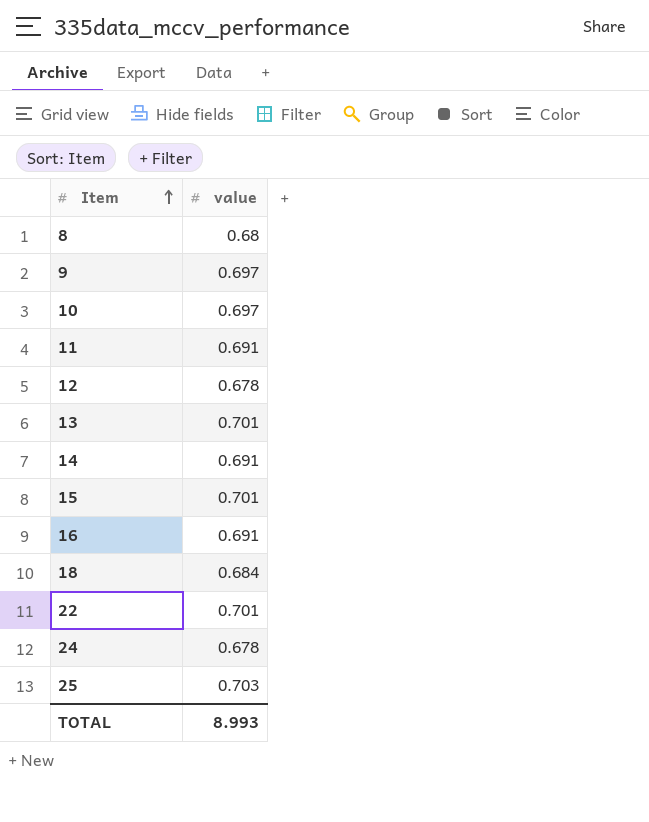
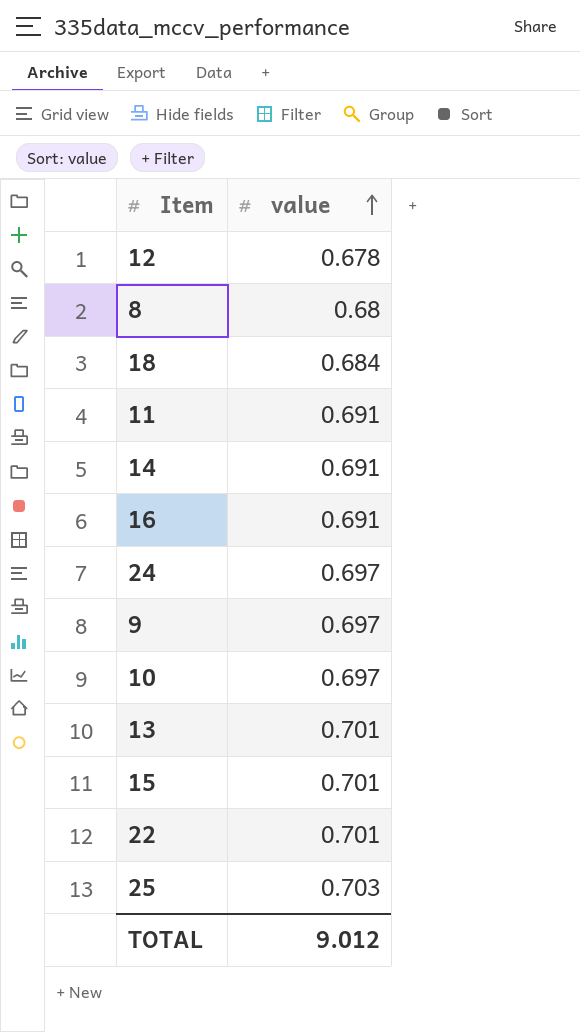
row order: Item ascending -> value ascending
24 | value: 0.678 -> 0.697
TOTAL | value: 8.993 -> 9.012

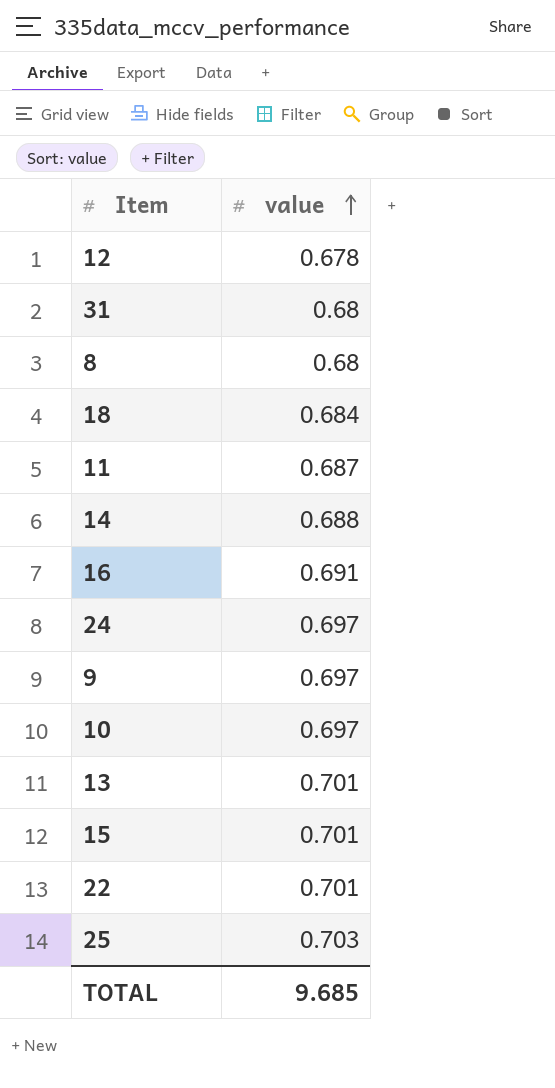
row 31: none -> 0.68
11 | value: 0.691 -> 0.687
14 | value: 0.691 -> 0.688
TOTAL | value: 9.012 -> 9.685

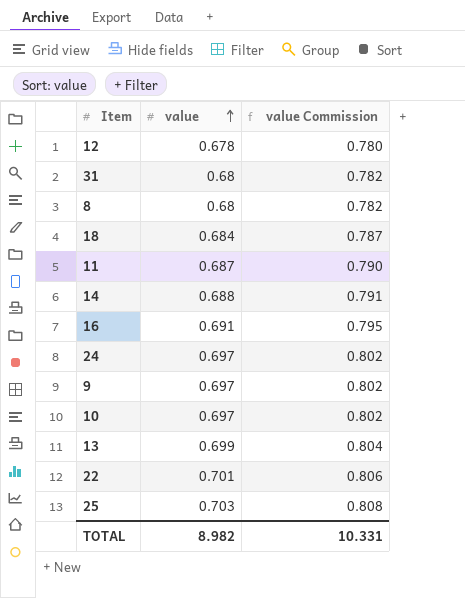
column value Commission | formula: none -> [value] * 1.15
row 15: 0.701 -> none
13 | value: 0.701 -> 0.699
TOTAL | value: 9.685 -> 8.982

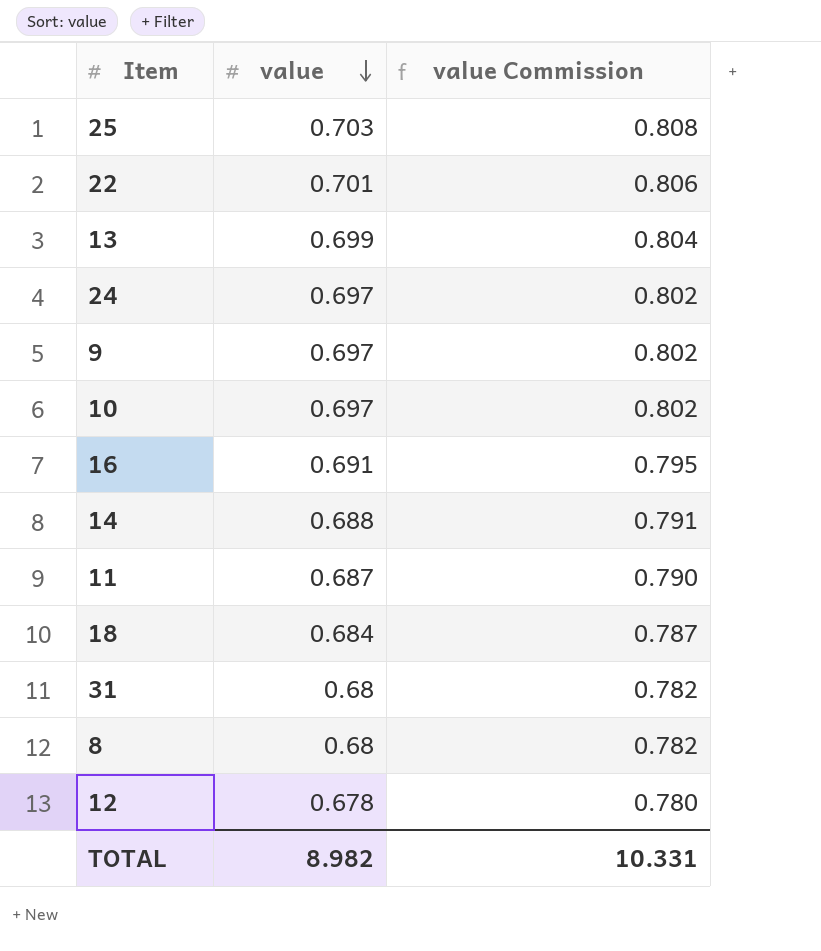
row order: value ascending -> value descending

